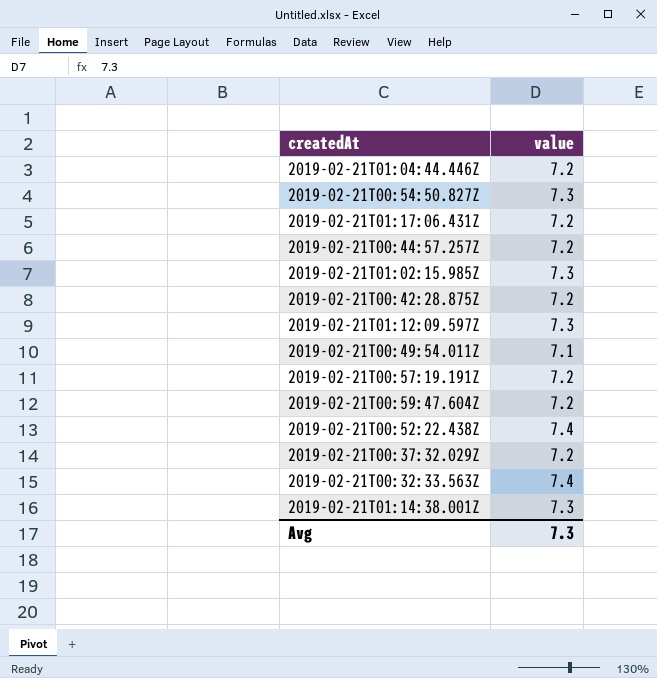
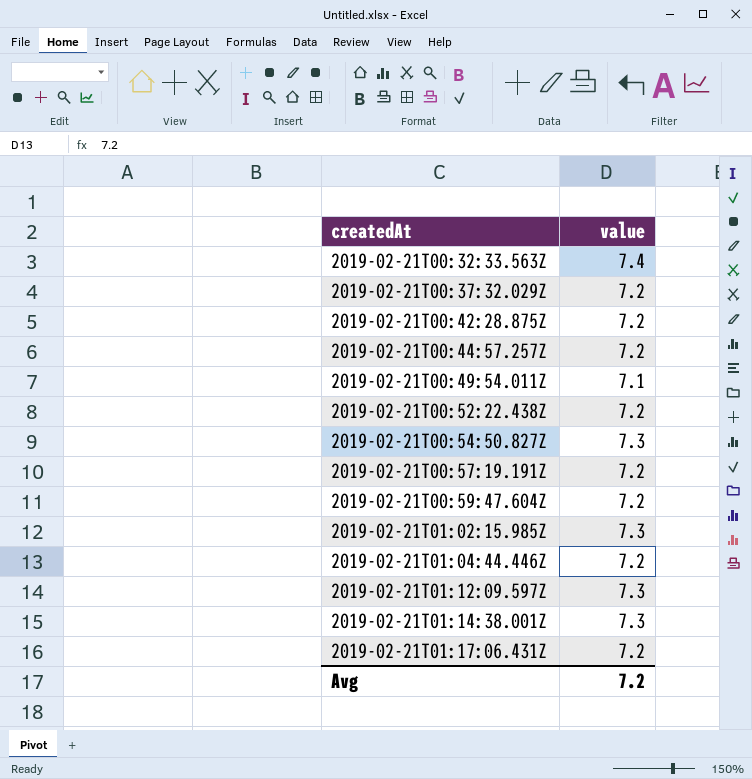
row order: none -> createdAt ascending
2019-02-21T00:52:22.438Z | value: 7.4 -> 7.2
Avg | value: 7.3 -> 7.2

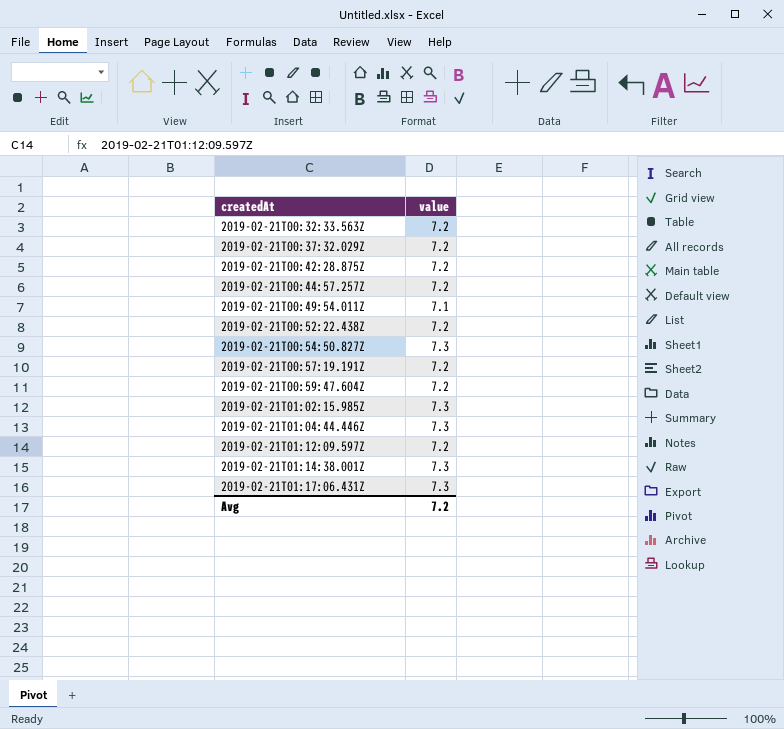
2019-02-21T00:32:33.563Z | value: 7.4 -> 7.2
2019-02-21T01:04:44.446Z | value: 7.2 -> 7.3
2019-02-21T01:12:09.597Z | value: 7.3 -> 7.2
2019-02-21T01:17:06.431Z | value: 7.2 -> 7.3

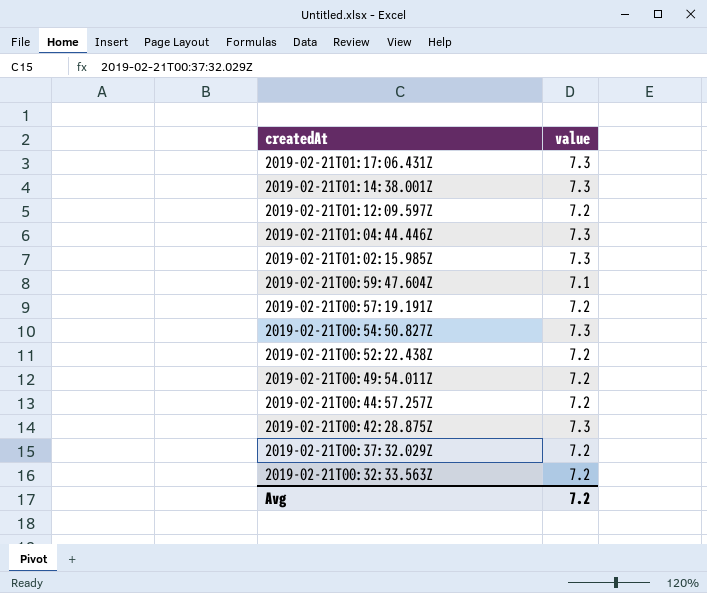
row order: createdAt ascending -> createdAt descending
2019-02-21T00:59:47.604Z | value: 7.2 -> 7.1
2019-02-21T00:49:54.011Z | value: 7.1 -> 7.2
2019-02-21T00:42:28.875Z | value: 7.2 -> 7.3

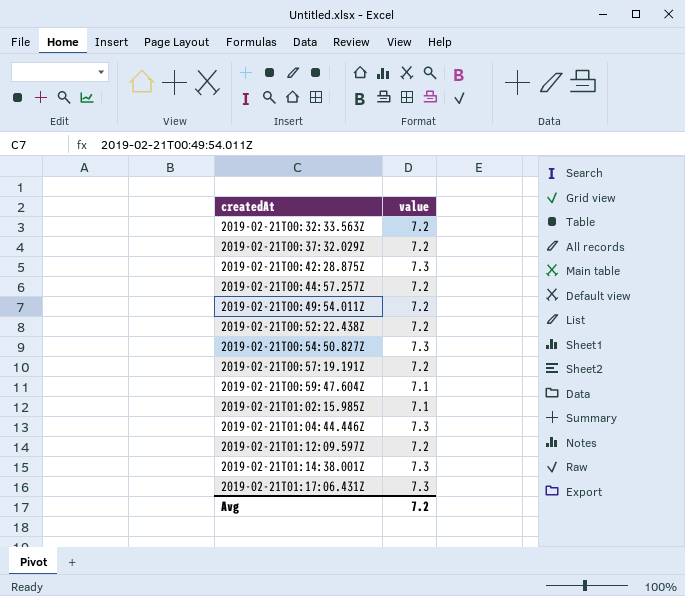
row order: createdAt descending -> createdAt ascending
2019-02-21T01:02:15.985Z | value: 7.3 -> 7.1

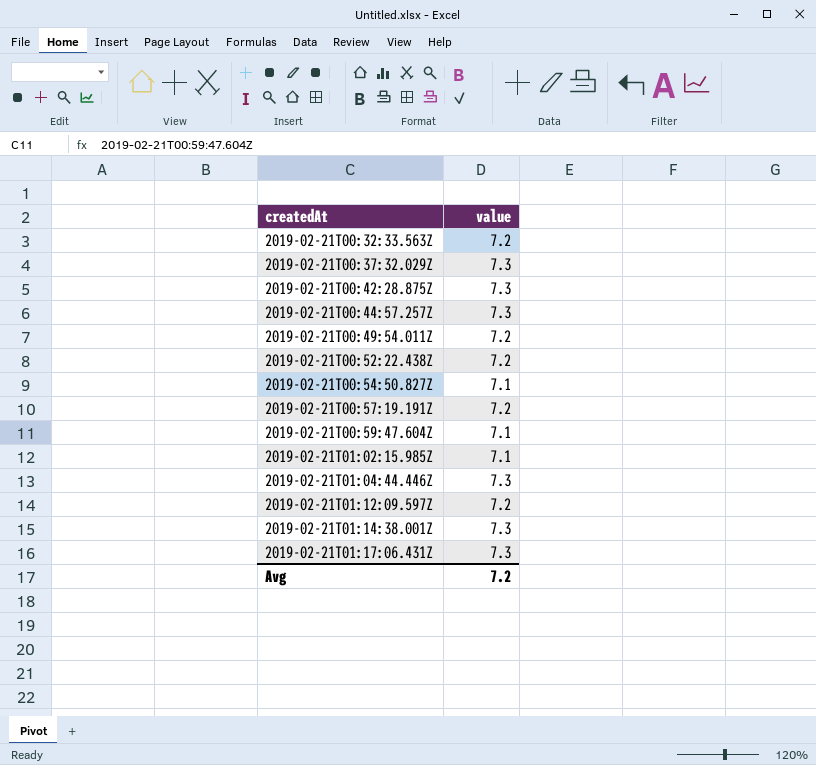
2019-02-21T00:37:32.029Z | value: 7.2 -> 7.3
2019-02-21T00:44:57.257Z | value: 7.2 -> 7.3
2019-02-21T00:54:50.827Z | value: 7.3 -> 7.1

